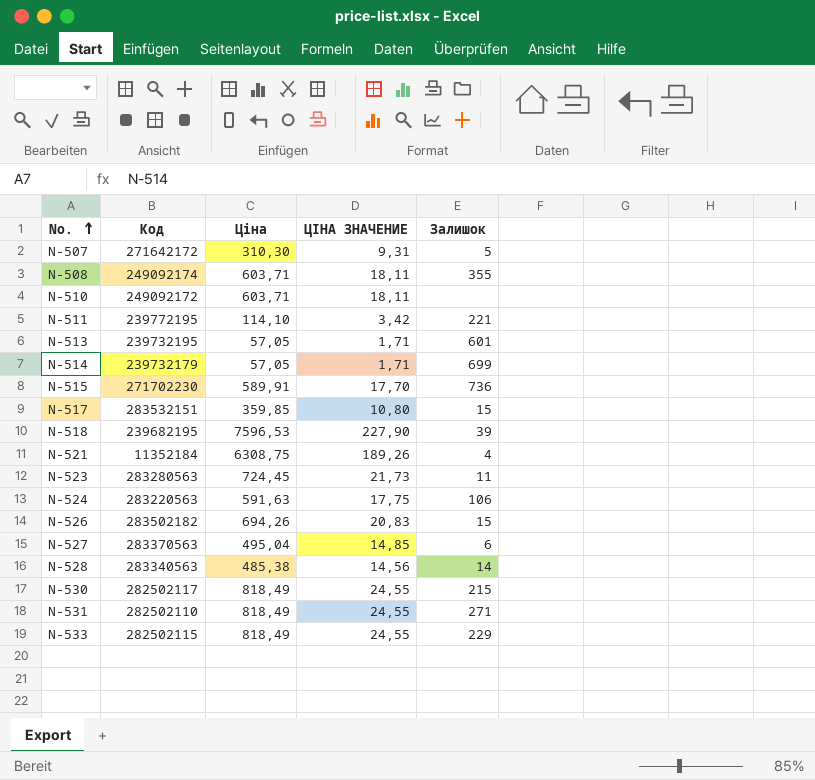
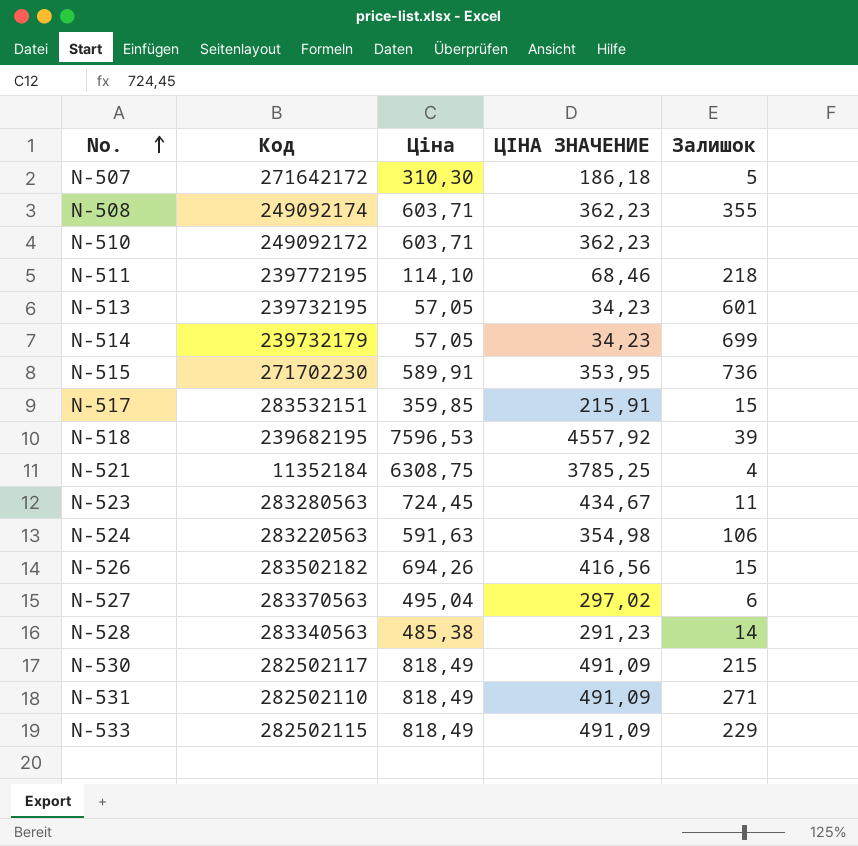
column ЦІНА ЗНАЧЕНИЕ | formula: [Ціна] * 0,03 -> [Ціна] * 0,6
N-511 | Залишок: 221 -> 218

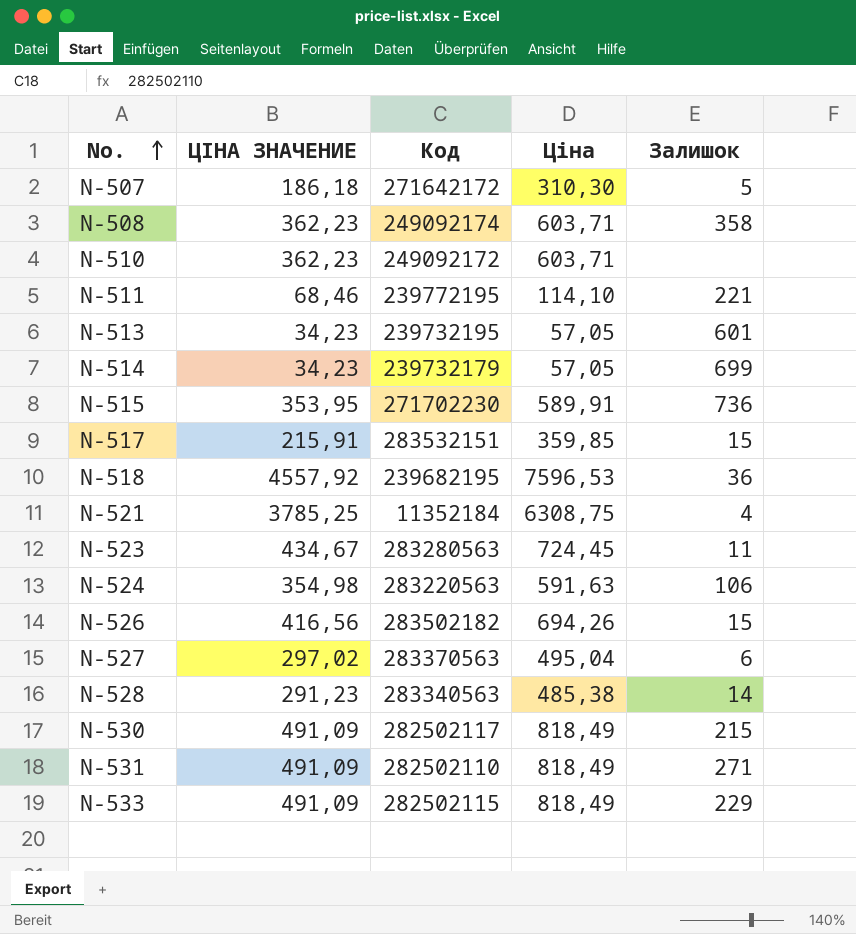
column ЦІНА ЗНАЧЕНИЕ | position: 4 -> 2
N-508 | Залишок: 355 -> 358
N-511 | Залишок: 218 -> 221
N-518 | Залишок: 39 -> 36

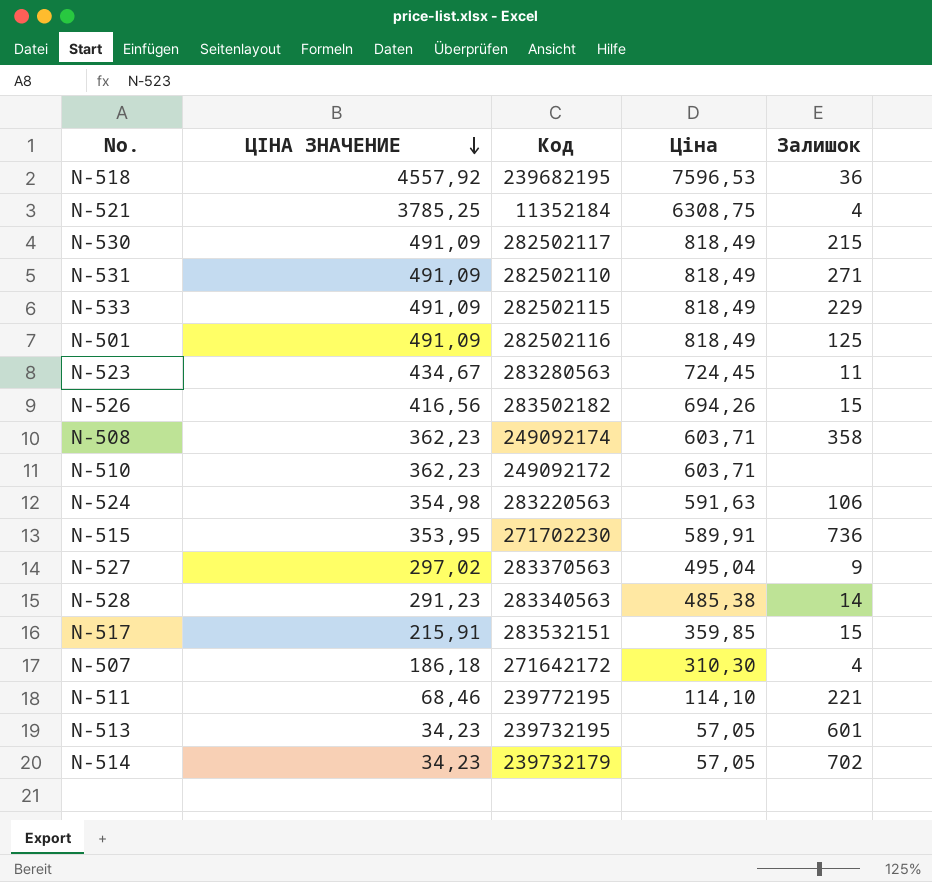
row order: No. ascending -> ЦІНА ЗНАЧЕНИЕ descending
row N-501: none -> 491,09 | 282502116 | 818,49 | 125
N-527 | Залишок: 6 -> 9
N-507 | Залишок: 5 -> 4
N-514 | Залишок: 699 -> 702

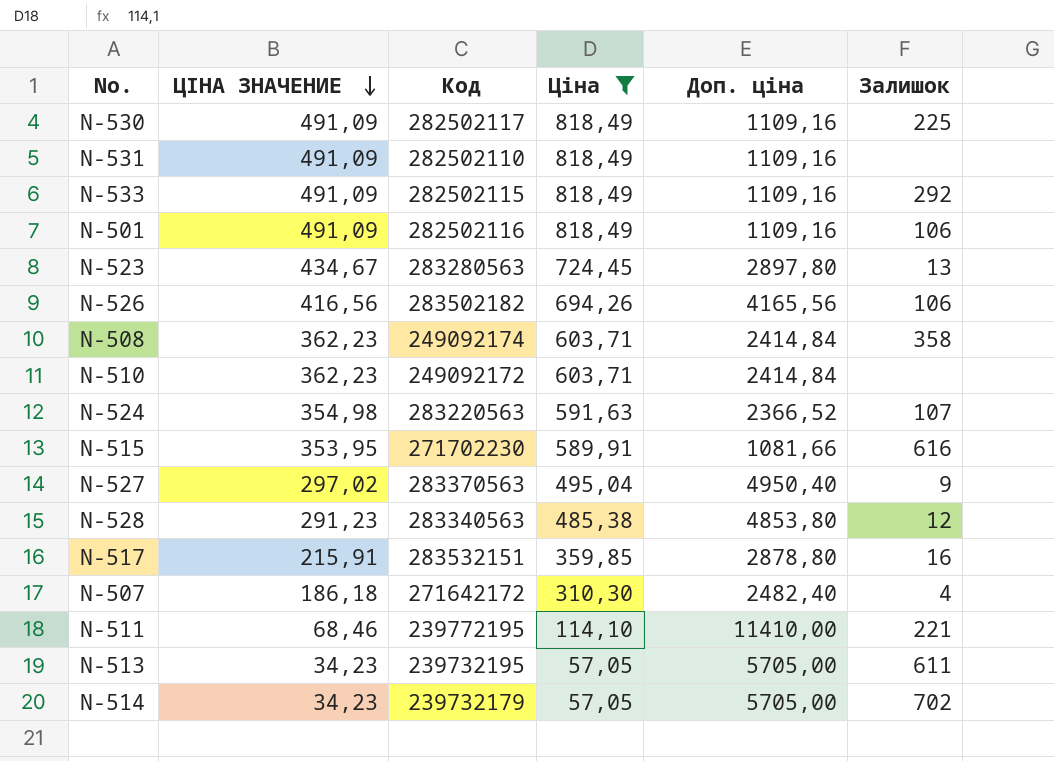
filter: none -> Ціна <= 818,49
column Доп. ціна | position: none -> 5
N-530 | Залишок: 215 -> 225
N-531 | Залишок: 271 -> none
N-533 | Залишок: 229 -> 292
N-501 | Залишок: 125 -> 106
N-523 | Залишок: 11 -> 13
N-526 | Залишок: 15 -> 106
N-524 | Залишок: 106 -> 107
N-515 | Залишок: 736 -> 616
N-528 | Залишок: 14 -> 12
N-517 | Залишок: 15 -> 16
N-513 | Залишок: 601 -> 611

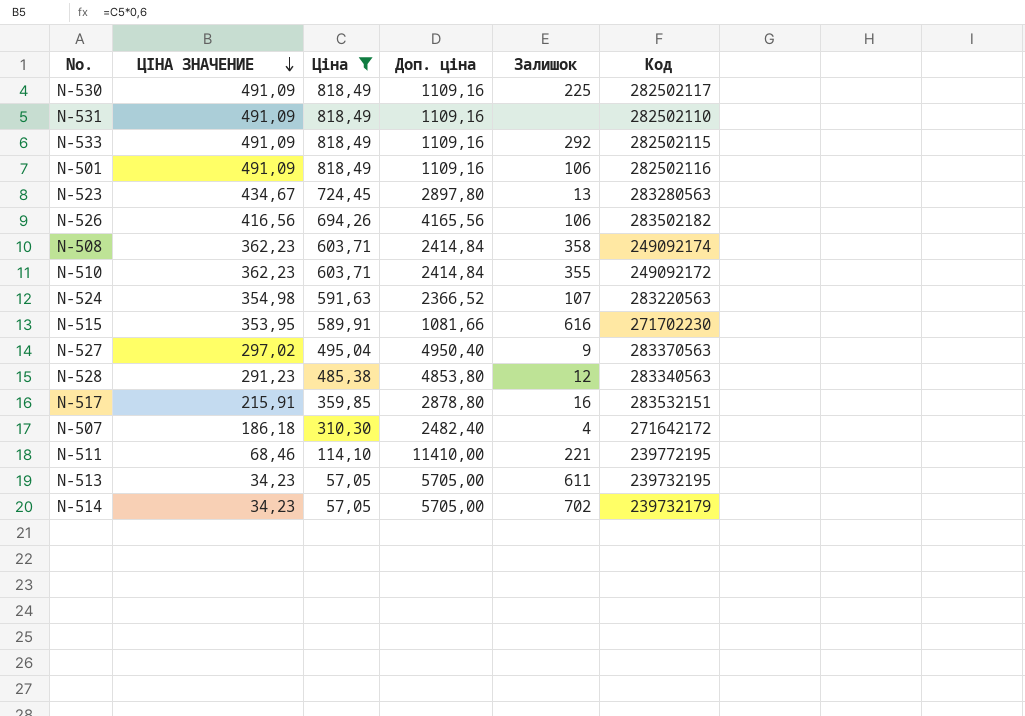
column Код | position: 3 -> 6
N-510 | Залишок: none -> 355

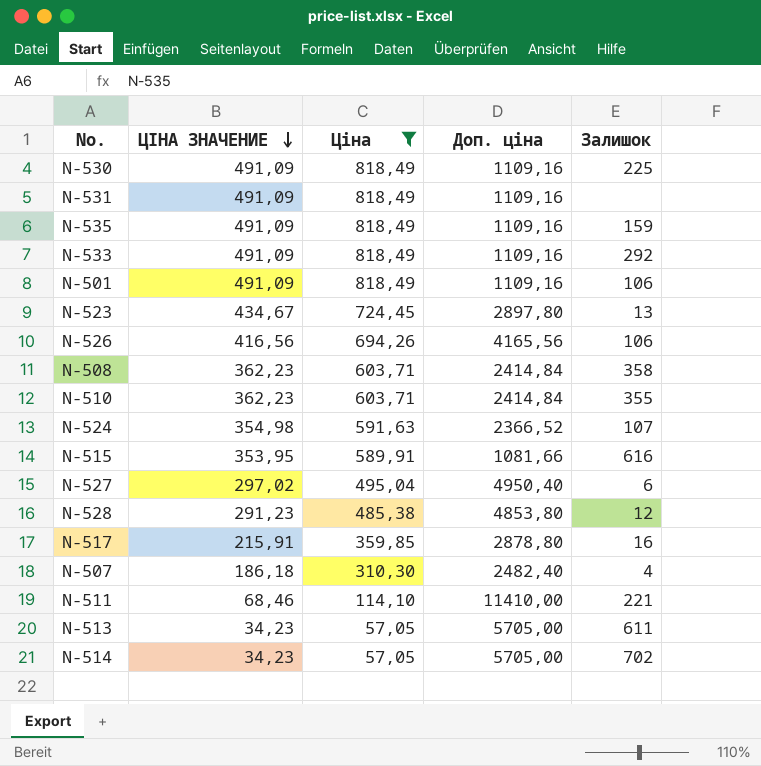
column Код | position: 6 -> none
row N-535: none -> 491,09 | 818,49 | 1109,16 | 159
N-527 | Залишок: 9 -> 6

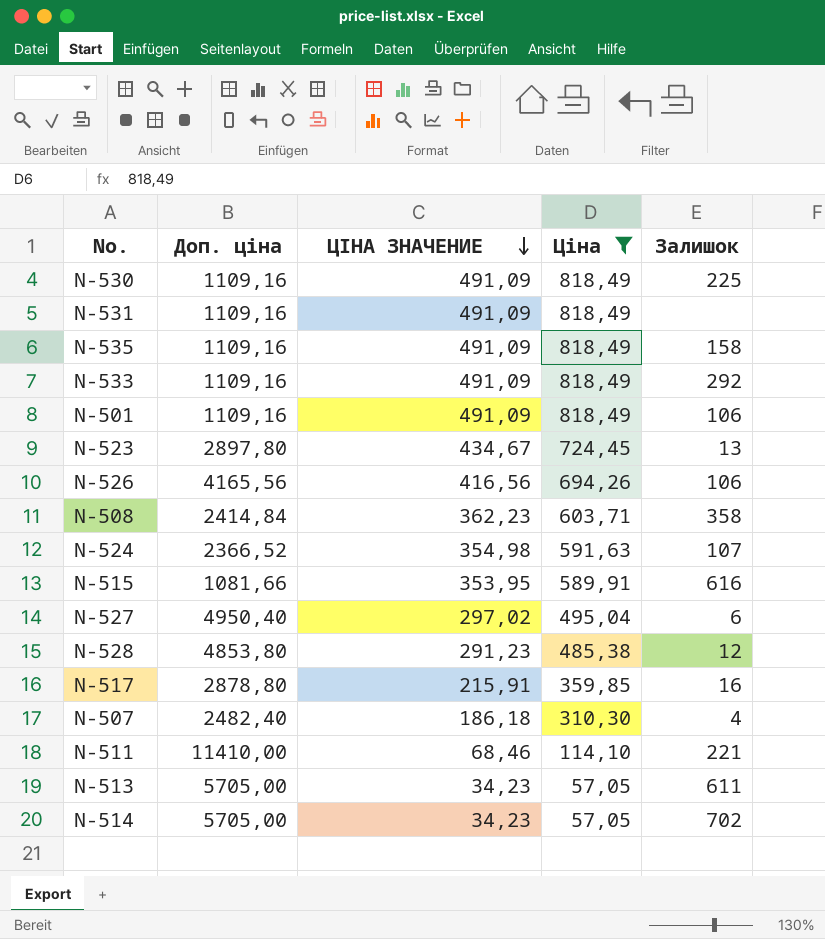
column Доп. ціна | position: 4 -> 2
row N-510: 362,23 | 603,71 | 2414,84 | 355 -> none
N-535 | Залишок: 159 -> 158

